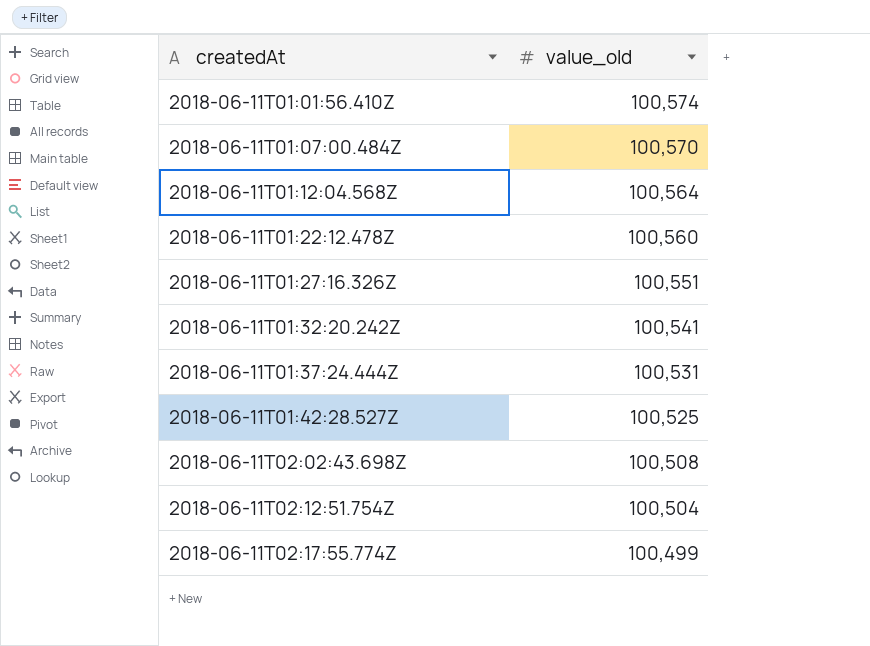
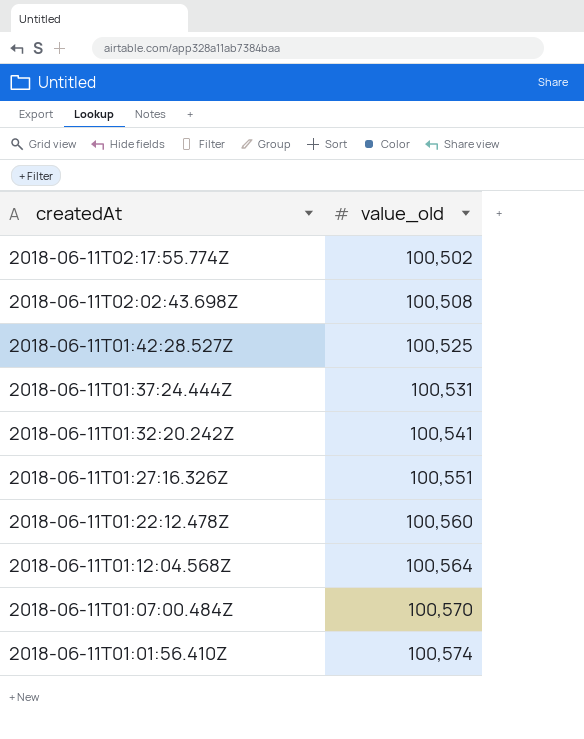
row order: createdAt ascending -> createdAt descending
row 2018-06-11T02:12:51.754Z: 100,504 -> none
2018-06-11T02:17:55.774Z | value_old: 100,499 -> 100,502

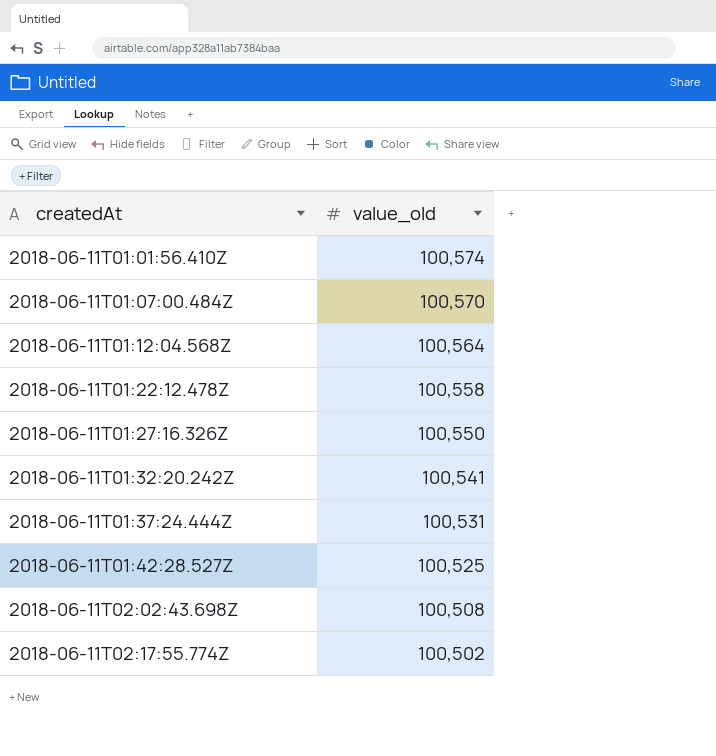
row order: createdAt descending -> createdAt ascending
2018-06-11T01:22:12.478Z | value_old: 100,560 -> 100,558
2018-06-11T01:27:16.326Z | value_old: 100,551 -> 100,550

